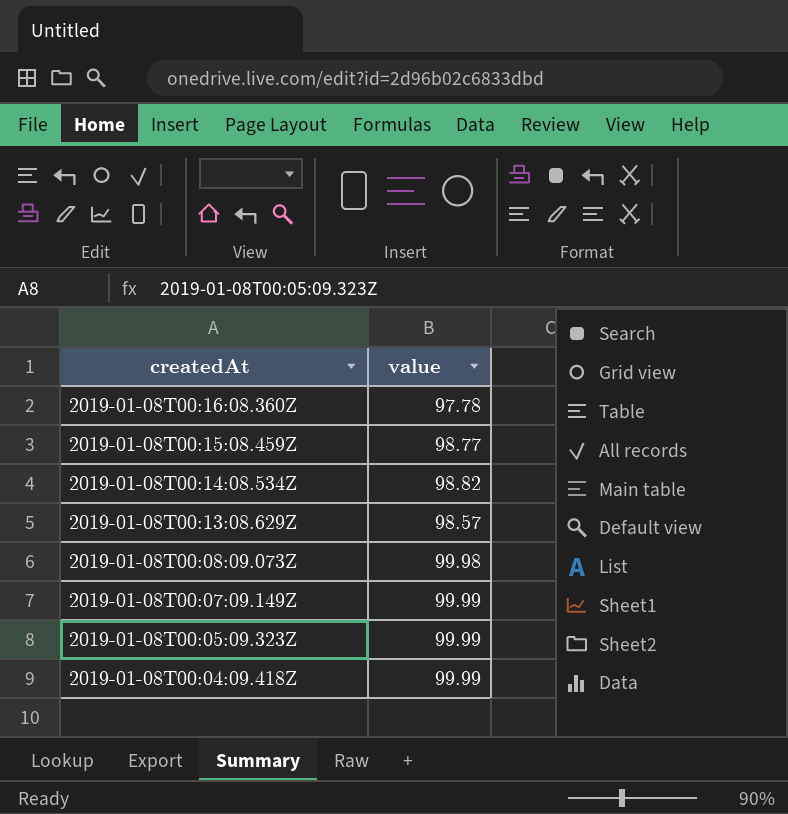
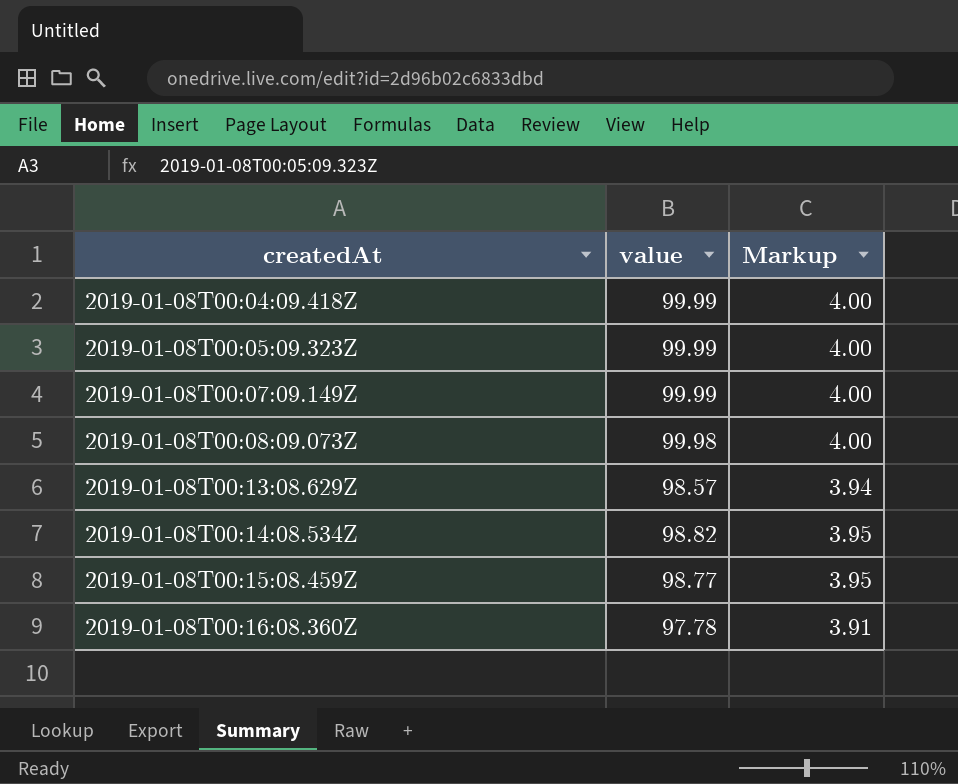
row order: createdAt descending -> createdAt ascending
column Markup | formula: none -> [value] * 0.04

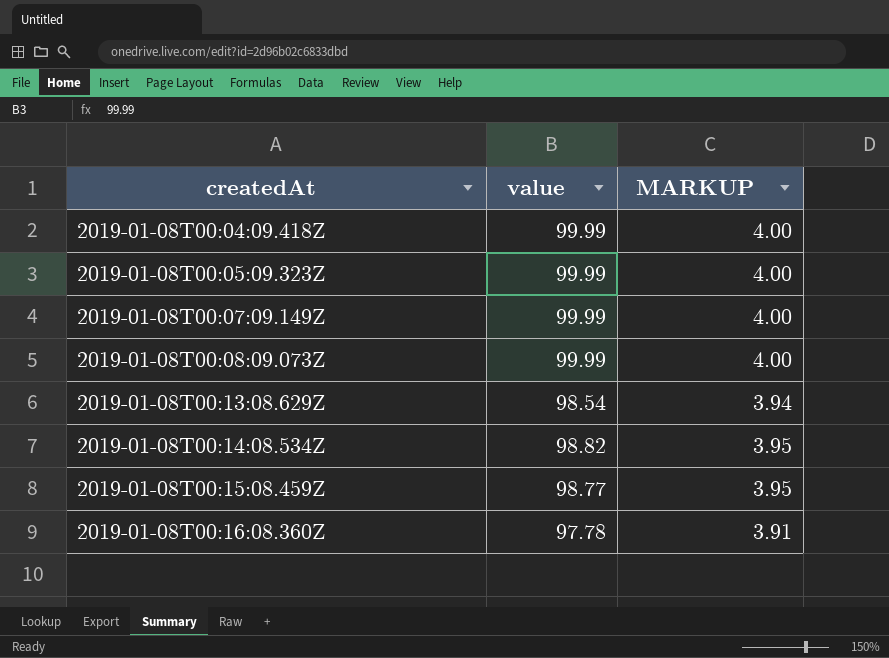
column name: Markup -> MARKUP
2019-01-08T00:08:09.073Z | value: 99.98 -> 99.99
2019-01-08T00:13:08.629Z | value: 98.57 -> 98.54

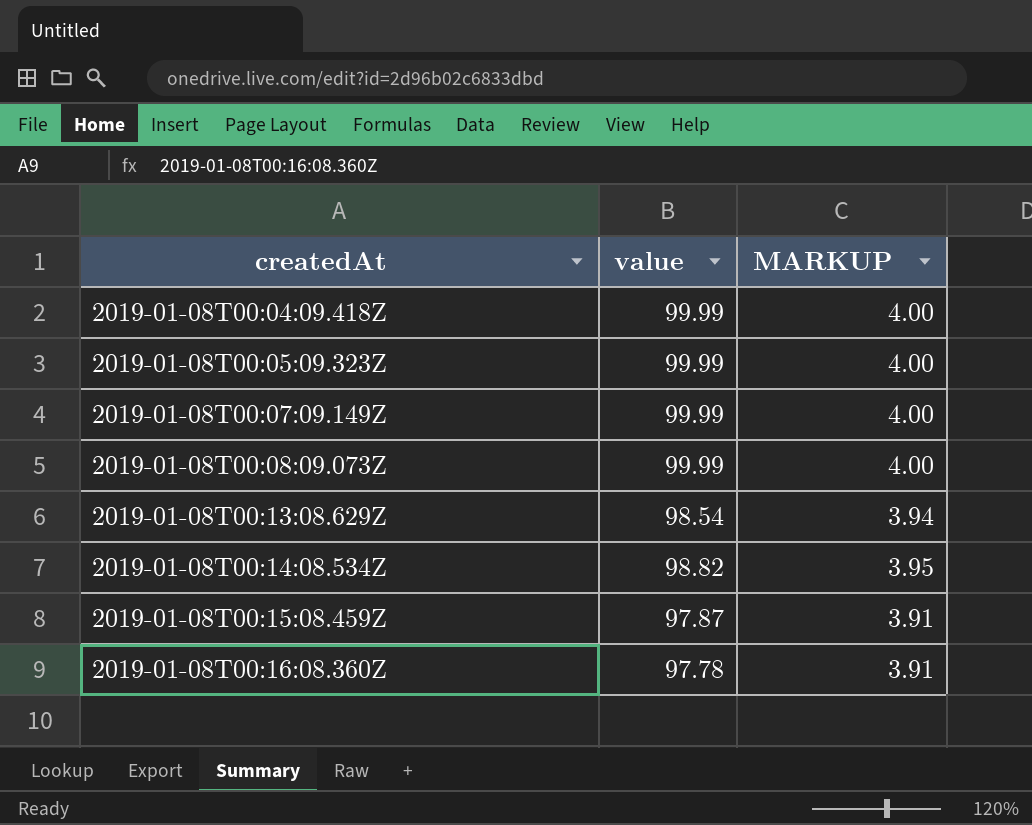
2019-01-08T00:15:08.459Z | value: 98.77 -> 97.87
2019-01-08T00:15:08.459Z | MARKUP: 3.95 -> 3.91

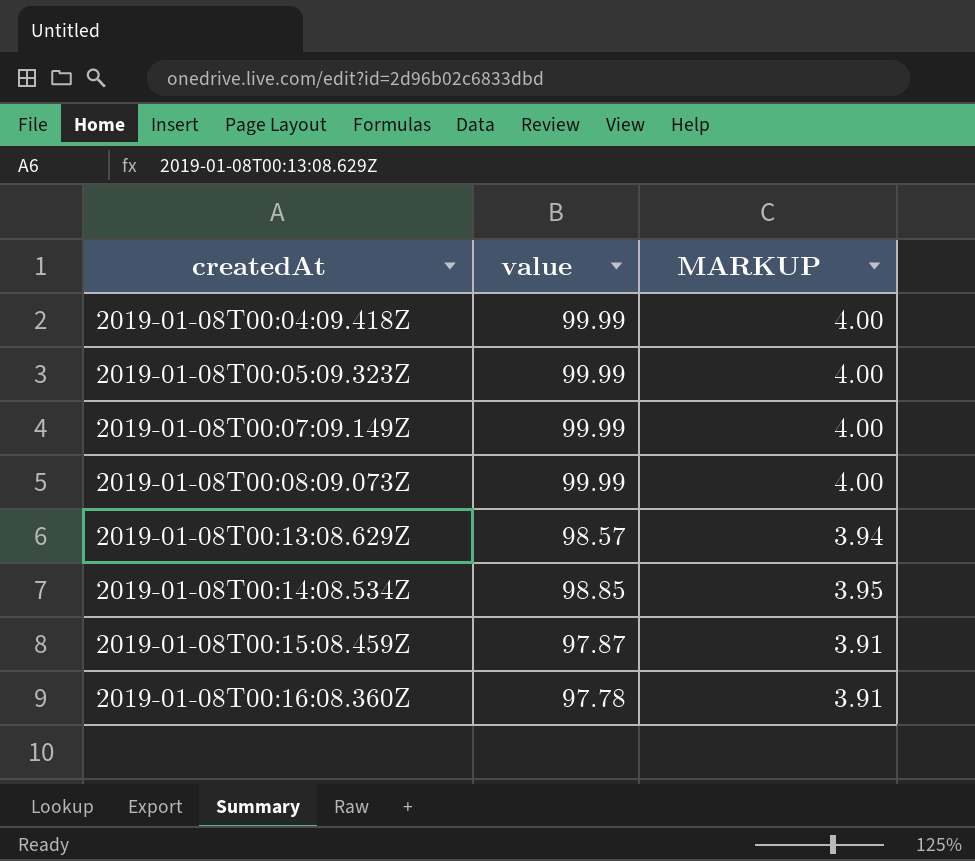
2019-01-08T00:13:08.629Z | value: 98.54 -> 98.57
2019-01-08T00:14:08.534Z | value: 98.82 -> 98.85

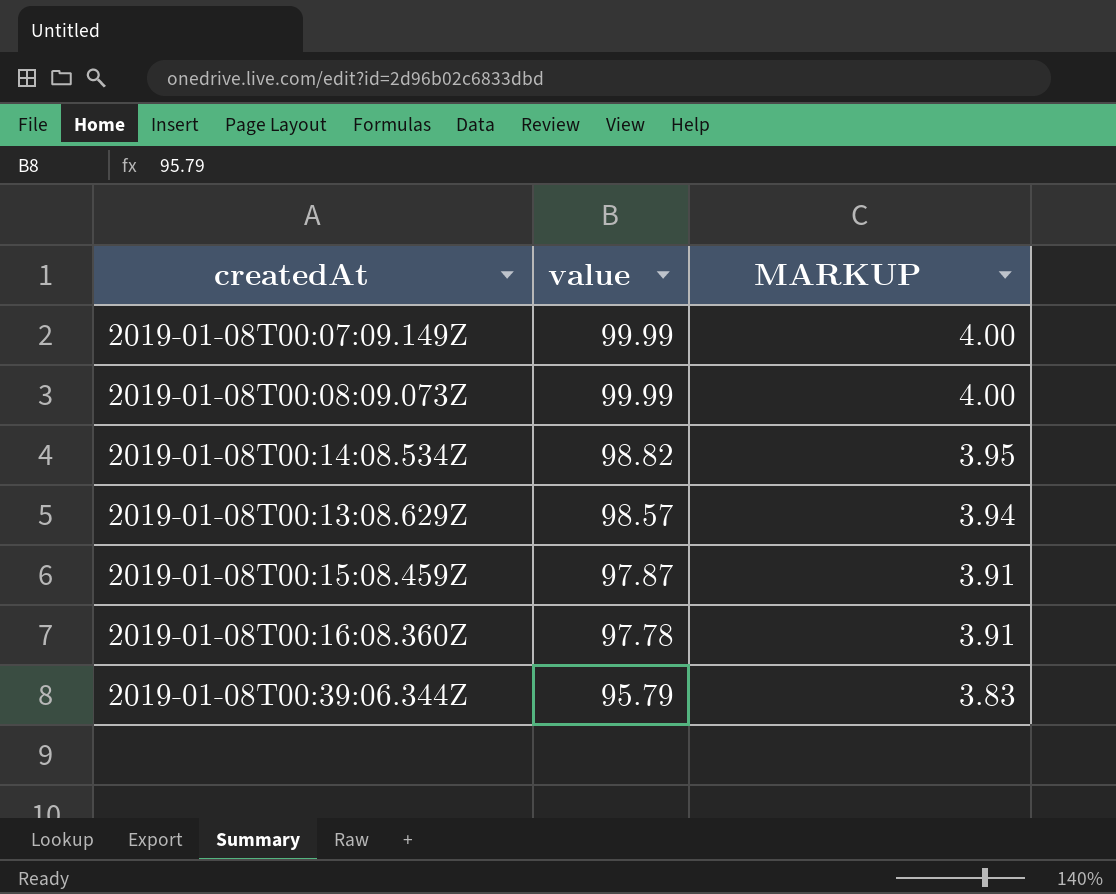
row order: createdAt ascending -> value descending
row 2019-01-08T00:04:09.418Z: 99.99 | 4.00 -> none
row 2019-01-08T00:05:09.323Z: 99.99 | 4.00 -> none
2019-01-08T00:14:08.534Z | value: 98.85 -> 98.82
row 2019-01-08T00:39:06.344Z: none -> 95.79 | 3.83

